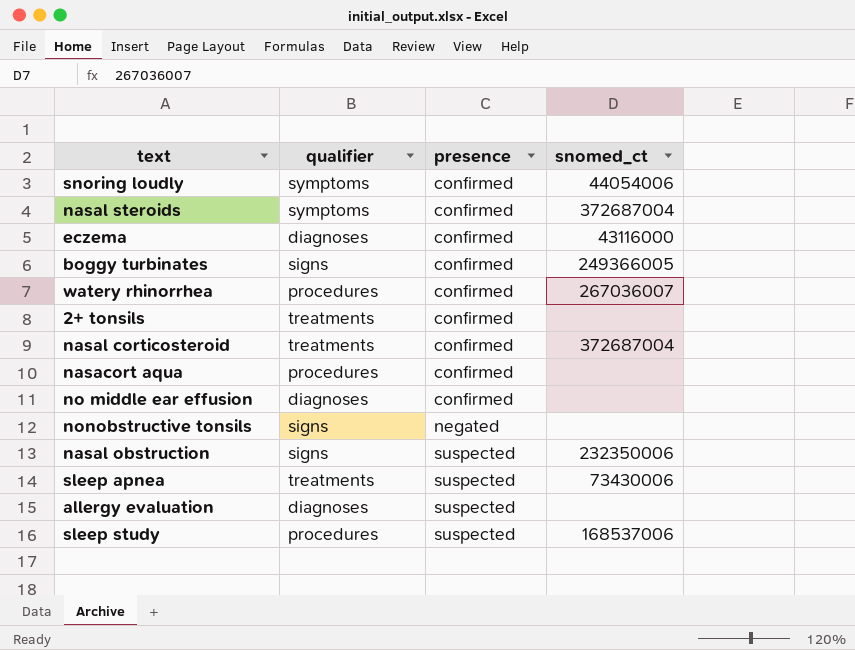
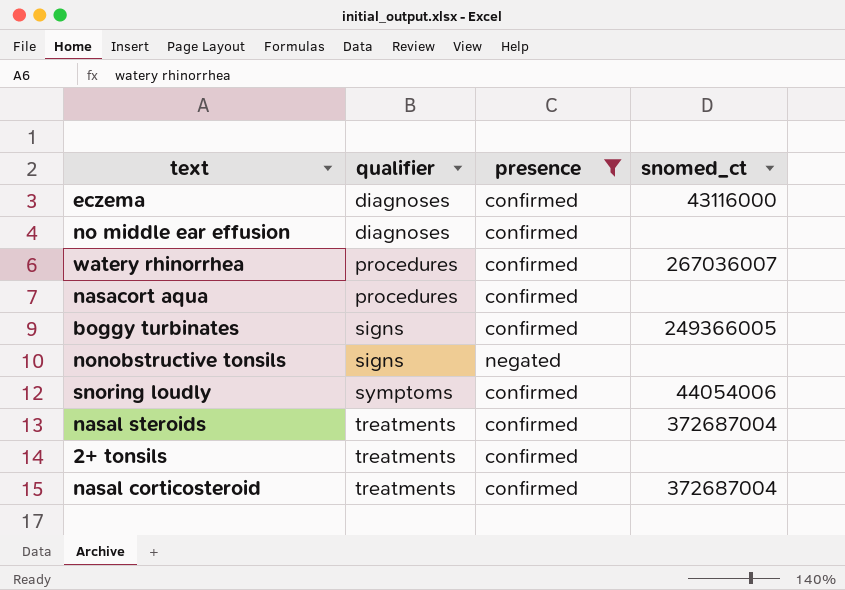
filter: none -> presence != suspected
row order: presence ascending -> qualifier ascending
nasal steroids | qualifier: symptoms -> treatments

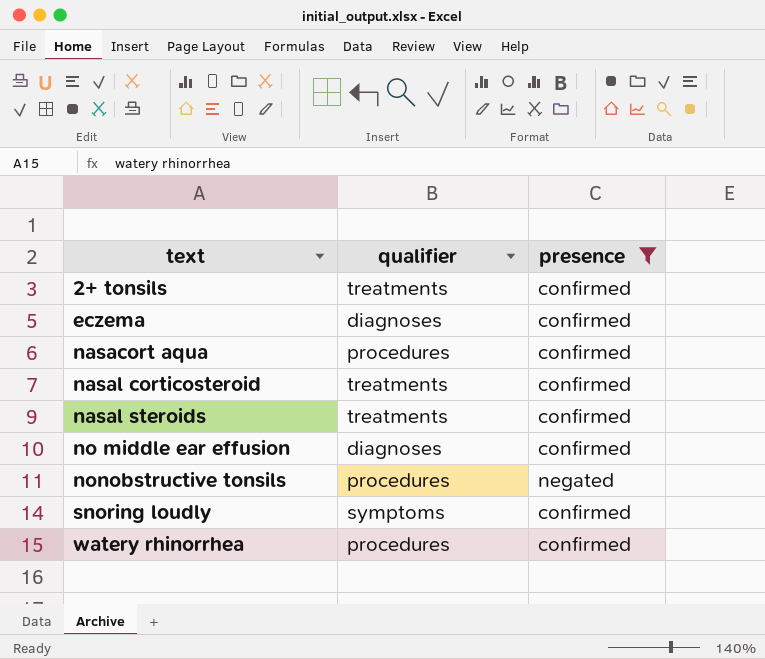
row order: qualifier ascending -> text ascending
column snomed_ct | position: 4 -> none
row boggy turbinates: signs | confirmed | 249366005 -> none
nonobstructive tonsils | qualifier: signs -> procedures

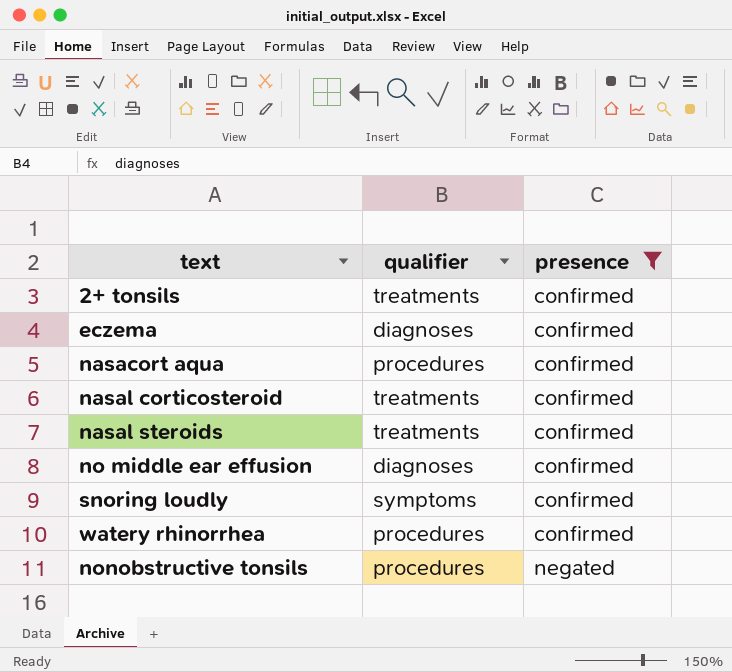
row order: text ascending -> presence ascending

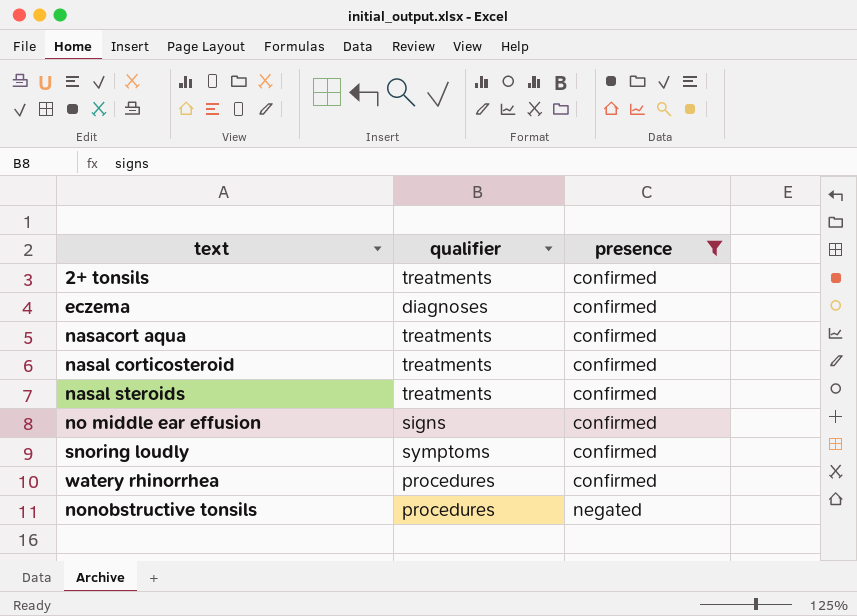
nasacort aqua | qualifier: procedures -> treatments
no middle ear effusion | qualifier: diagnoses -> signs

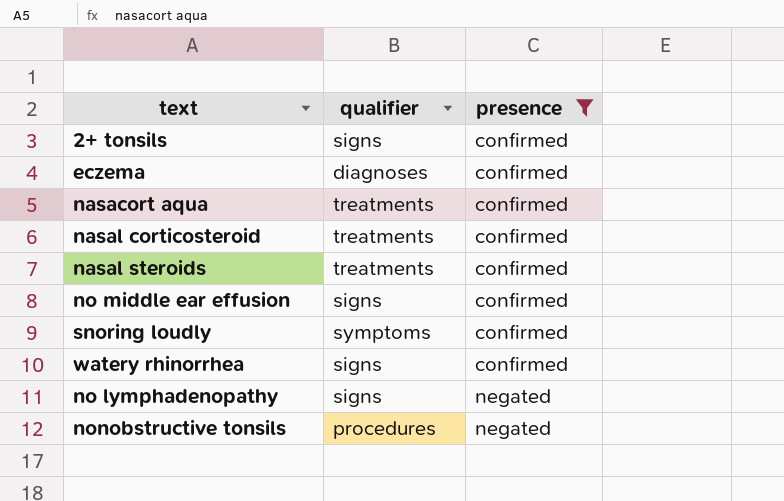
2+ tonsils | qualifier: treatments -> signs
watery rhinorrhea | qualifier: procedures -> signs
row no lymphadenopathy: none -> signs | negated

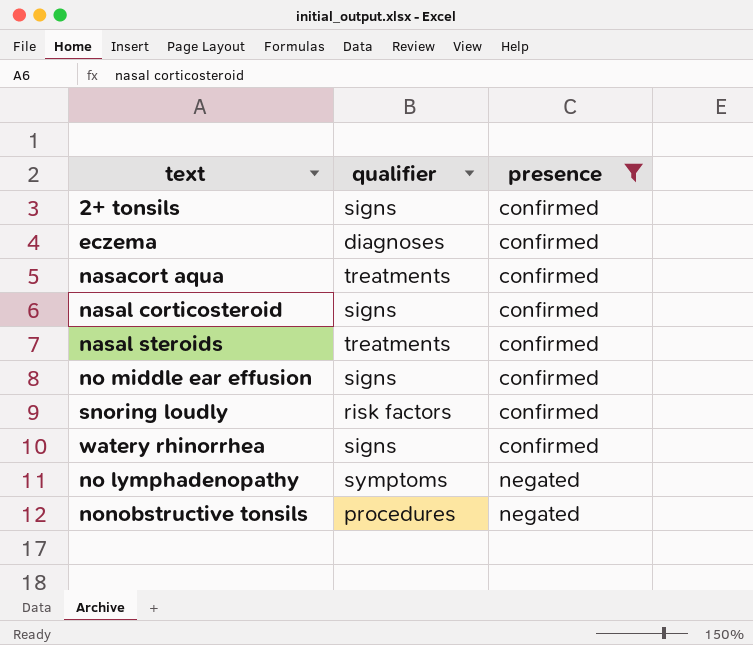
nasal corticosteroid | qualifier: treatments -> signs
snoring loudly | qualifier: symptoms -> risk factors
no lymphadenopathy | qualifier: signs -> symptoms

